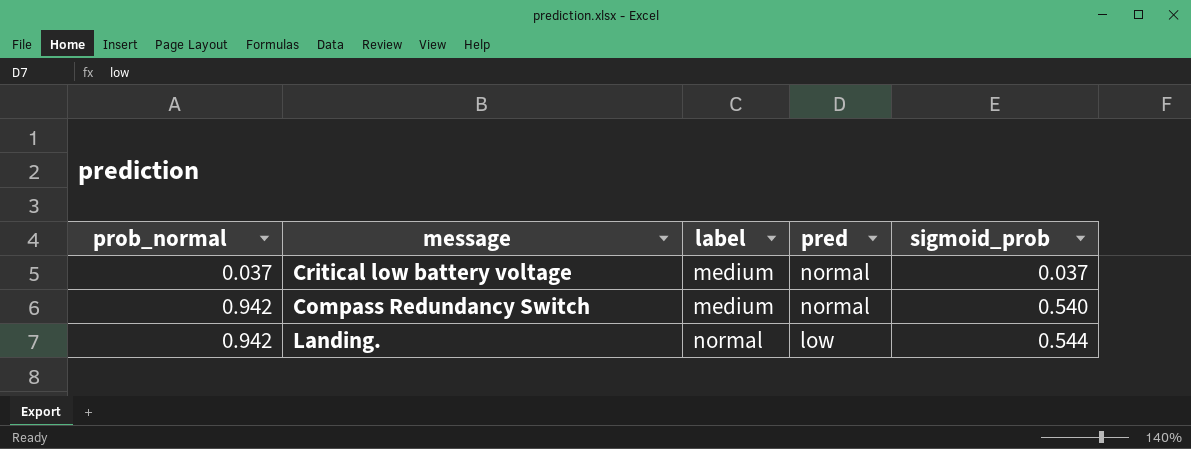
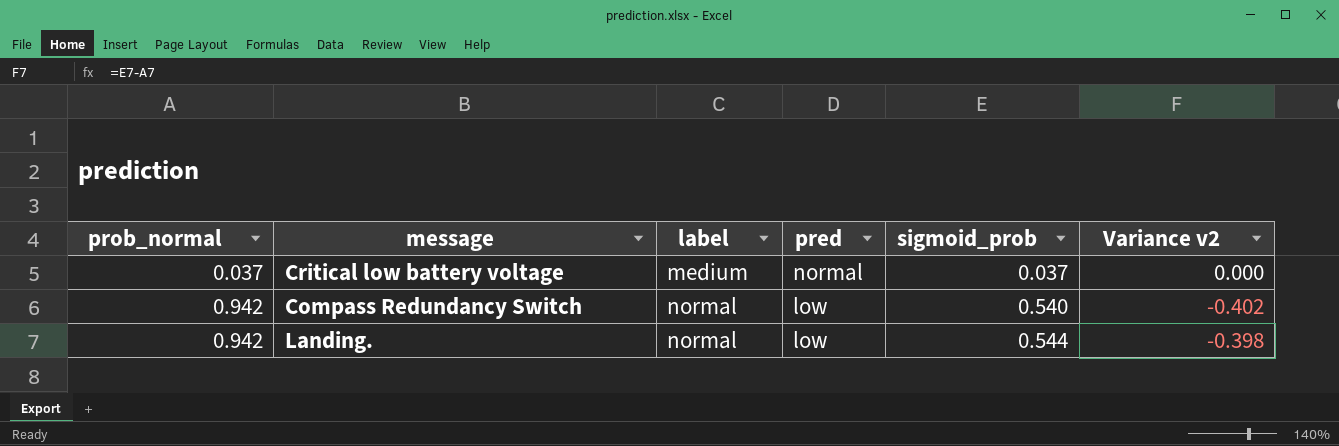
column Variance v2 | formula: none -> [sigmoid_prob] - [prob_normal]
Compass Redundancy Switch | label: medium -> normal
Compass Redundancy Switch | pred: normal -> low

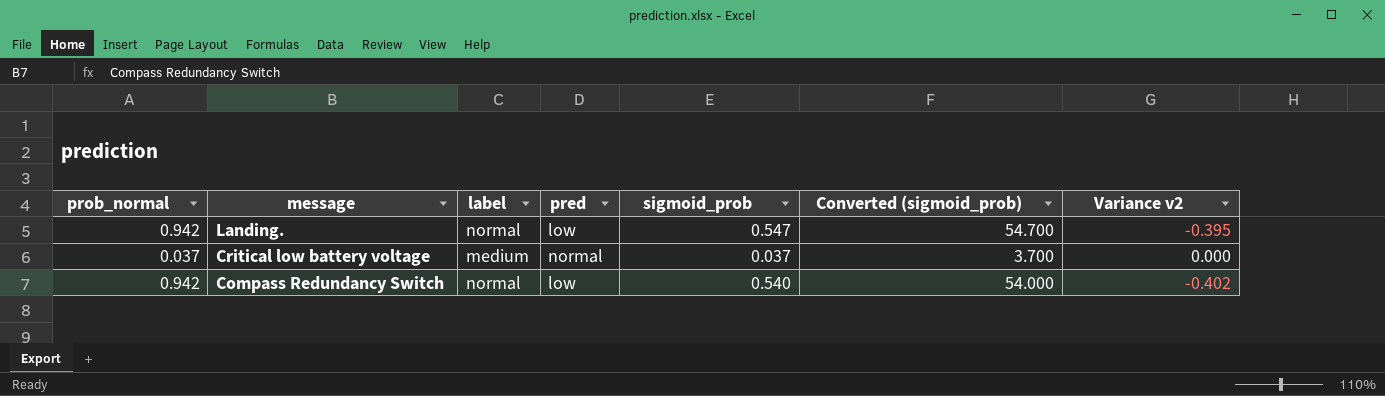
row order: prob_normal ascending -> message descending
column Converted (sigmoid_prob) | formula: none -> [sigmoid_prob] * 100
Landing. | sigmoid_prob: 0.544 -> 0.547
Landing. | Variance v2: -0.398 -> -0.395

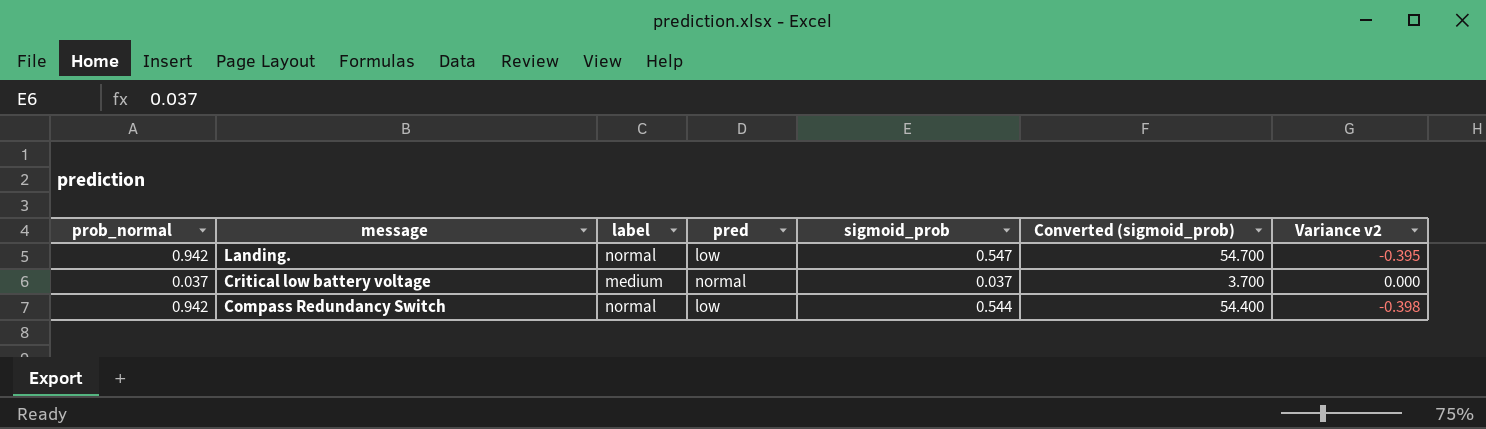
Compass Redundancy Switch | sigmoid_prob: 0.540 -> 0.544
Compass Redundancy Switch | Converted (sigmoid_prob): 54.000 -> 54.400
Compass Redundancy Switch | Variance v2: -0.402 -> -0.398

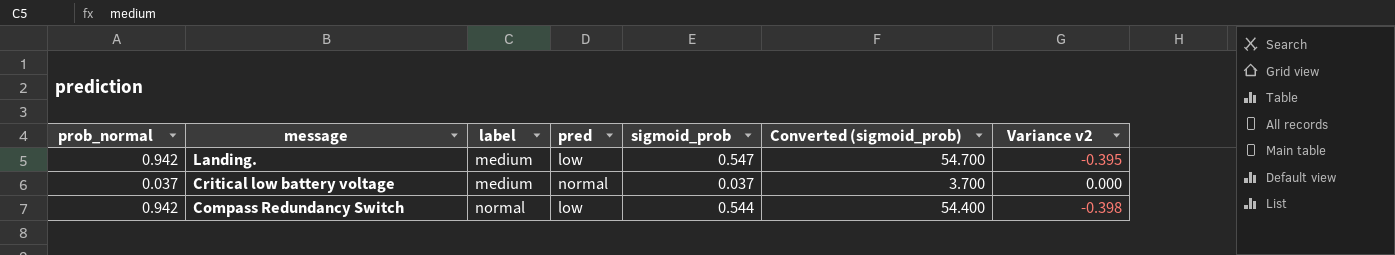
Landing. | label: normal -> medium

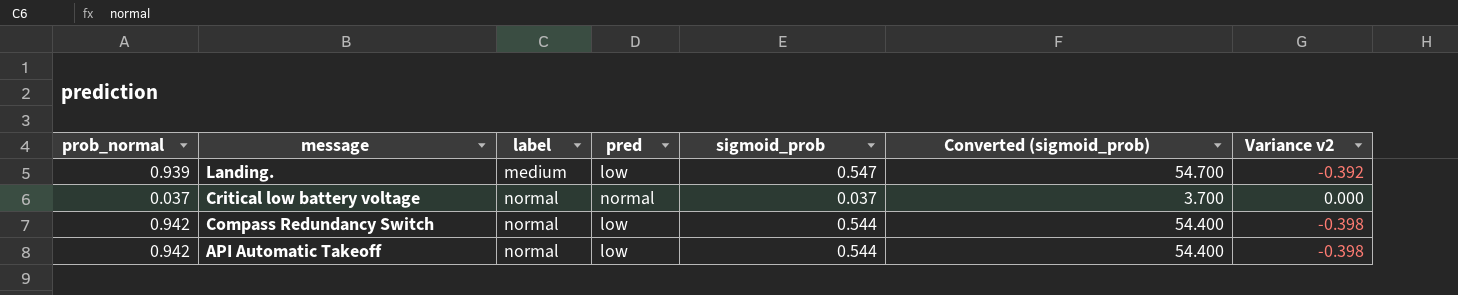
Landing. | prob_normal: 0.942 -> 0.939
Landing. | Variance v2: -0.395 -> -0.392
Critical low battery voltage | label: medium -> normal
row API Automatic Takeoff: none -> 0.942 | normal | low | 0.544 | 54.400 | -0.398

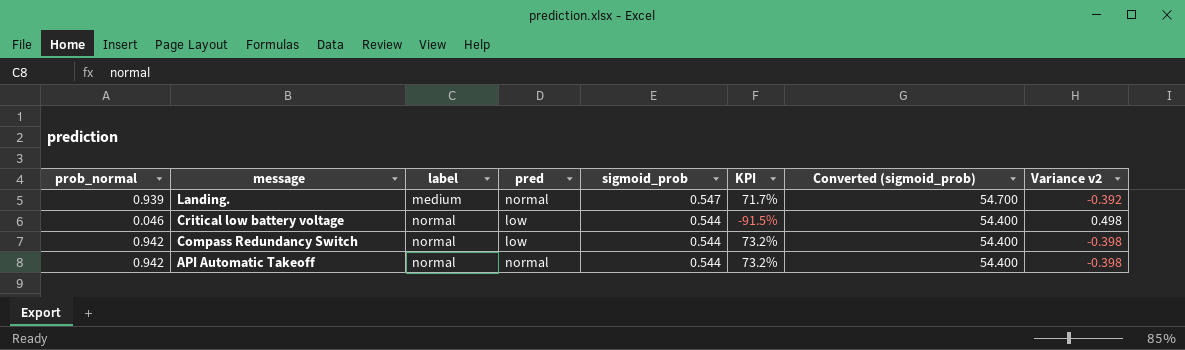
column KPI | formula: none -> ([prob_normal] - [sigmoid_prob]) / [sigmoid_prob]
Landing. | pred: low -> normal
Critical low battery voltage | prob_normal: 0.037 -> 0.046
Critical low battery voltage | pred: normal -> low
Critical low battery voltage | sigmoid_prob: 0.037 -> 0.544
Critical low battery voltage | Converted (sigmoid_prob): 3.700 -> 54.400
Critical low battery voltage | Variance v2: 0.000 -> 0.498
API Automatic Takeoff | pred: low -> normal

